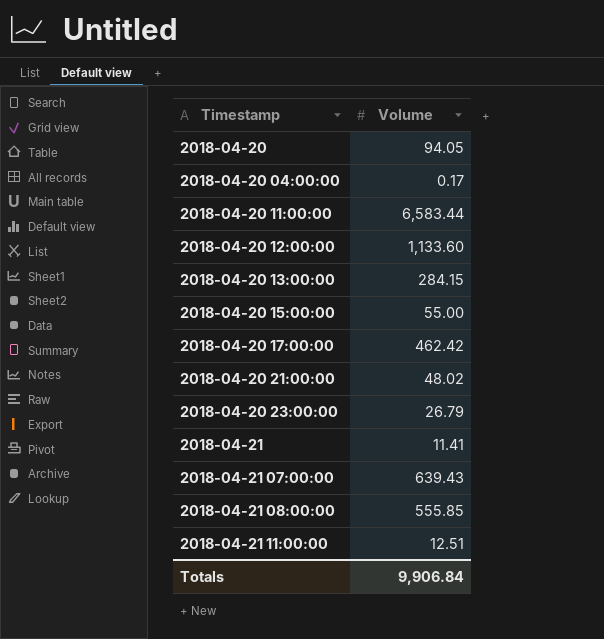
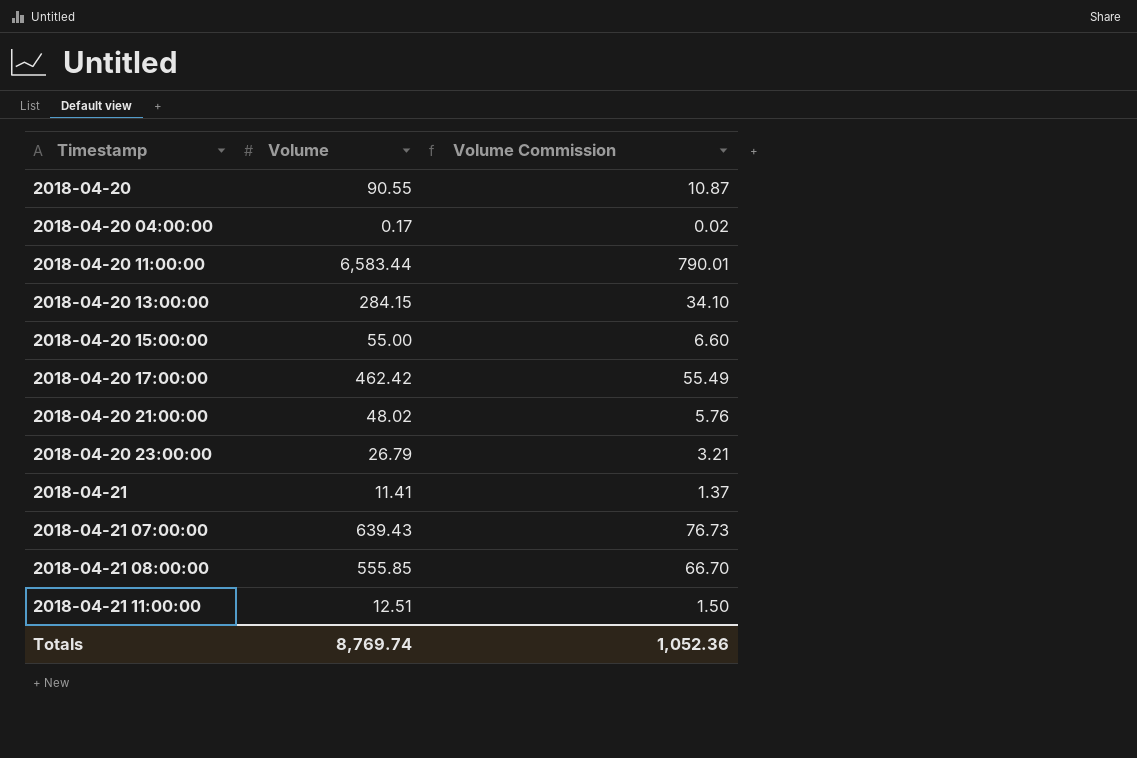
column Volume Commission | formula: none -> [Volume] * 0.12
row 2018-04-20 12:00:00: 1,133.60 -> none
2018-04-20 | Volume: 94.05 -> 90.55
Totals | Volume: 9,906.84 -> 8,769.74

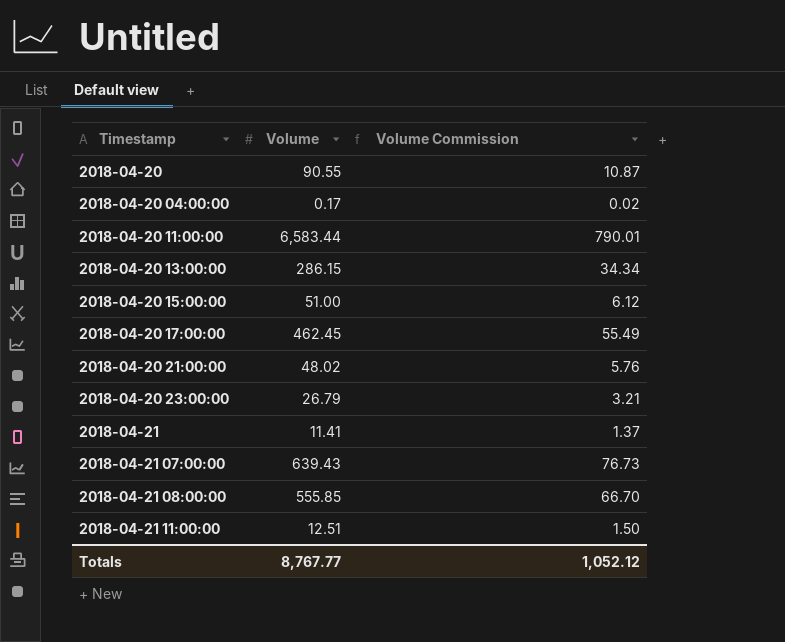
2018-04-20 13:00:00 | Volume: 284.15 -> 286.15
2018-04-20 13:00:00 | Volume Commission: 34.10 -> 34.34
2018-04-20 15:00:00 | Volume: 55.00 -> 51.00
2018-04-20 15:00:00 | Volume Commission: 6.60 -> 6.12
2018-04-20 17:00:00 | Volume: 462.42 -> 462.45
Totals | Volume: 8,769.74 -> 8,767.77
Totals | Volume Commission: 1,052.36 -> 1,052.12

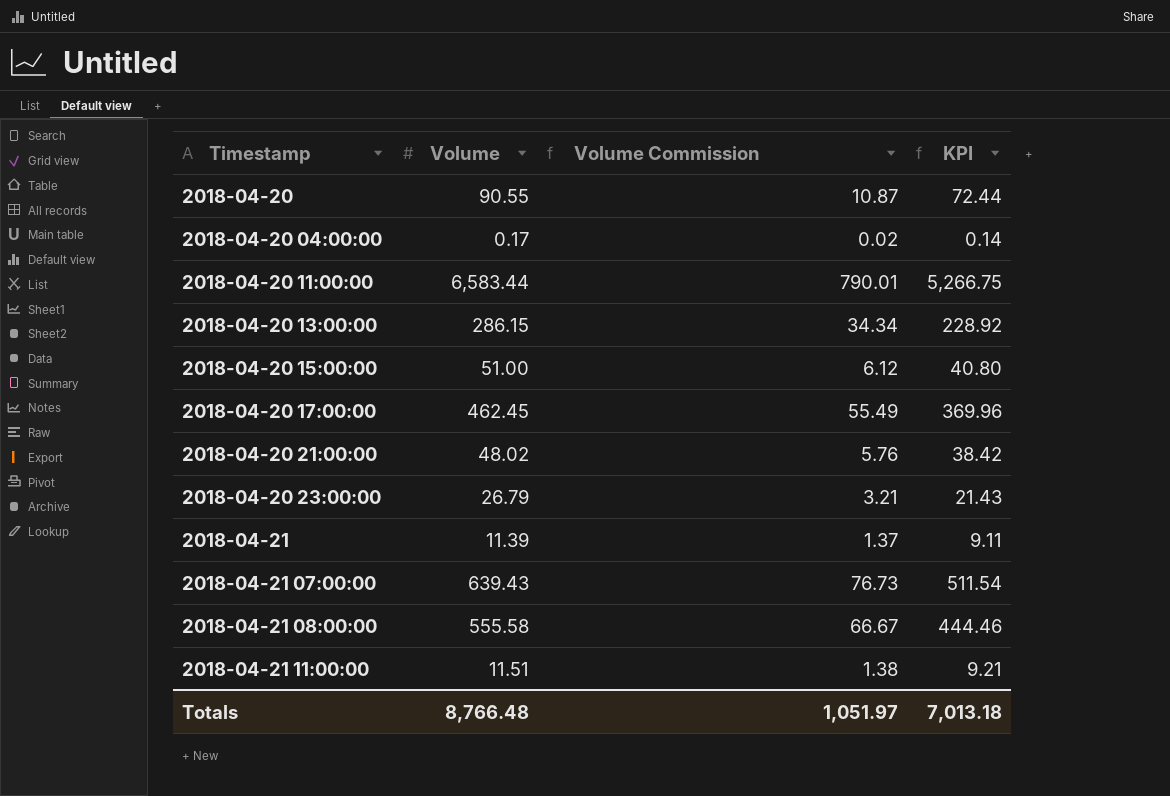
column KPI | formula: none -> [Volume] * 0.8
2018-04-21 | Volume: 11.41 -> 11.39
2018-04-21 08:00:00 | Volume: 555.85 -> 555.58
2018-04-21 08:00:00 | Volume Commission: 66.70 -> 66.67
2018-04-21 11:00:00 | Volume: 12.51 -> 11.51
2018-04-21 11:00:00 | Volume Commission: 1.50 -> 1.38
Totals | Volume: 8,767.77 -> 8,766.48
Totals | Volume Commission: 1,052.12 -> 1,051.97

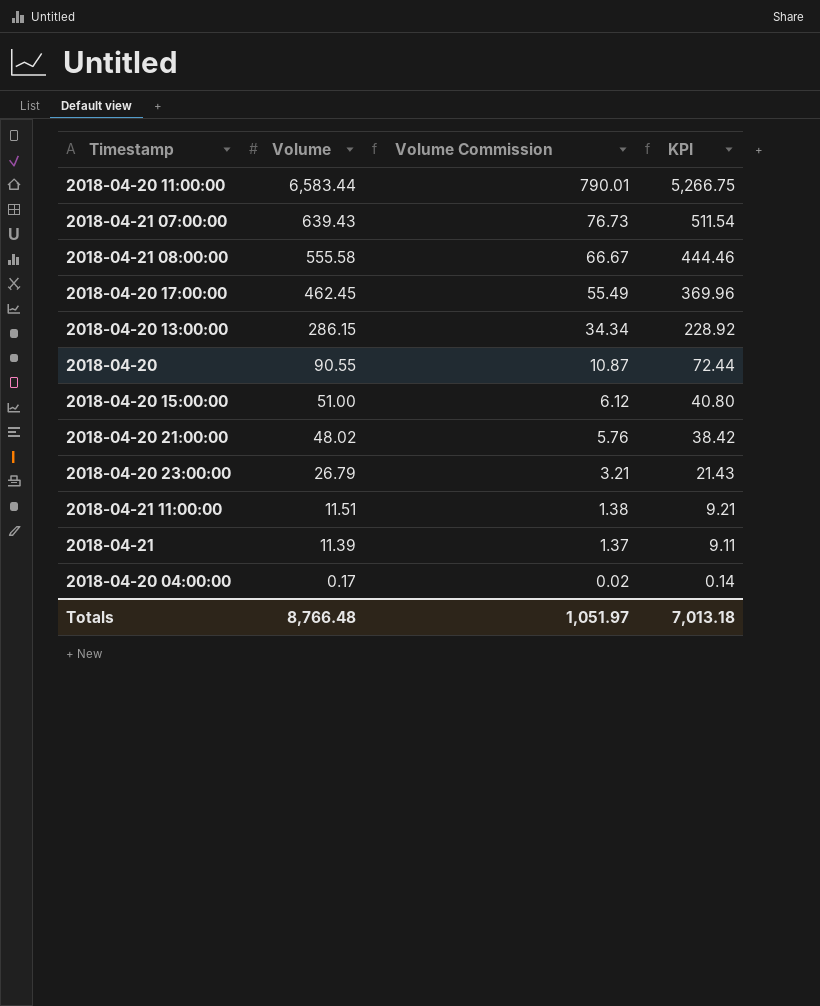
row order: Timestamp ascending -> Volume descending

